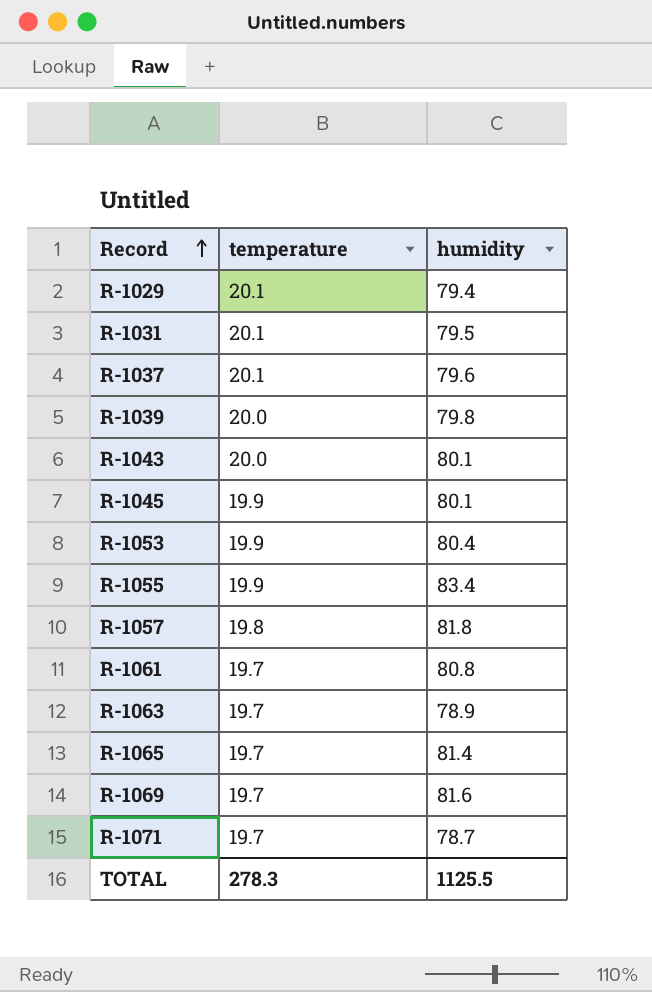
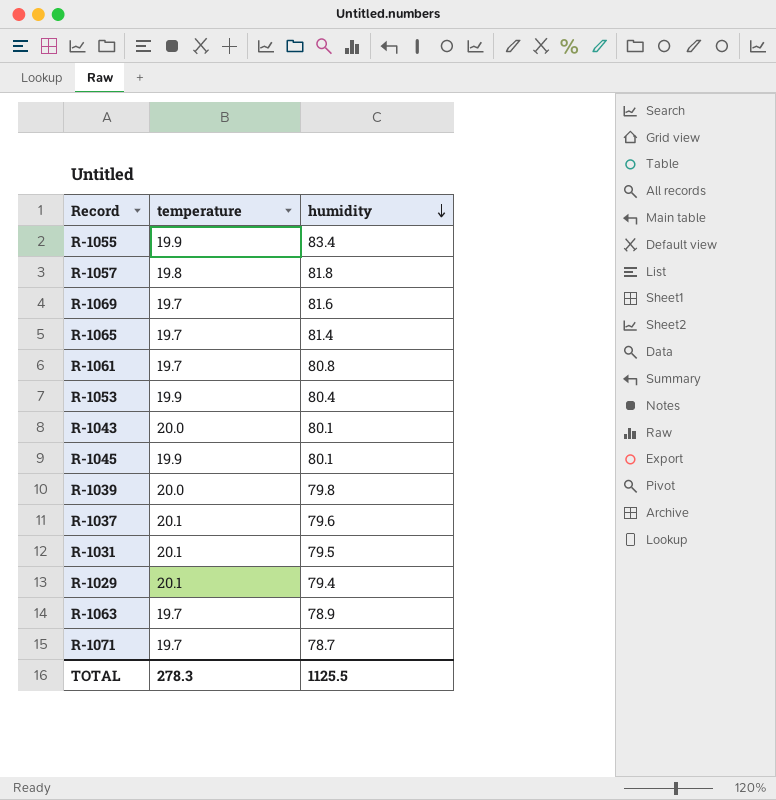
row order: Record ascending -> humidity descending

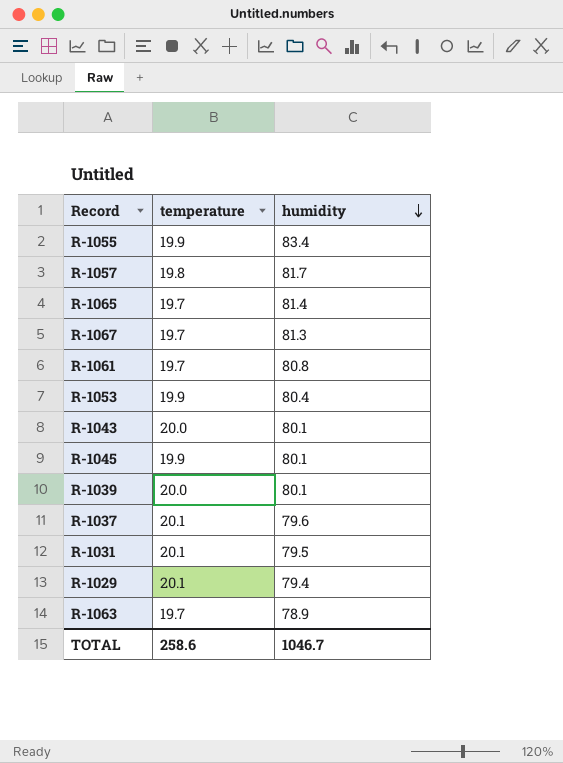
row R-1069: 19.7 | 81.6 -> none
row R-1071: 19.7 | 78.7 -> none
R-1057 | humidity: 81.8 -> 81.7
row R-1067: none -> 19.7 | 81.3
R-1039 | humidity: 79.8 -> 80.1
TOTAL | temperature: 278.3 -> 258.6
TOTAL | humidity: 1125.5 -> 1046.7

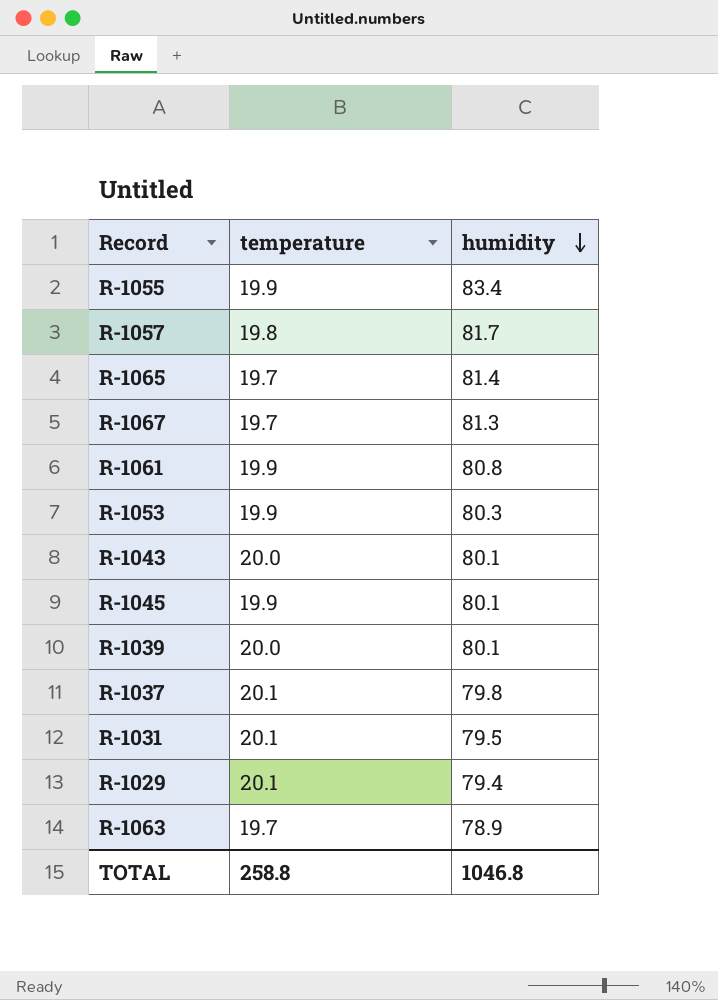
R-1061 | temperature: 19.7 -> 19.9
R-1053 | humidity: 80.4 -> 80.3
R-1037 | humidity: 79.6 -> 79.8
TOTAL | temperature: 258.6 -> 258.8
TOTAL | humidity: 1046.7 -> 1046.8

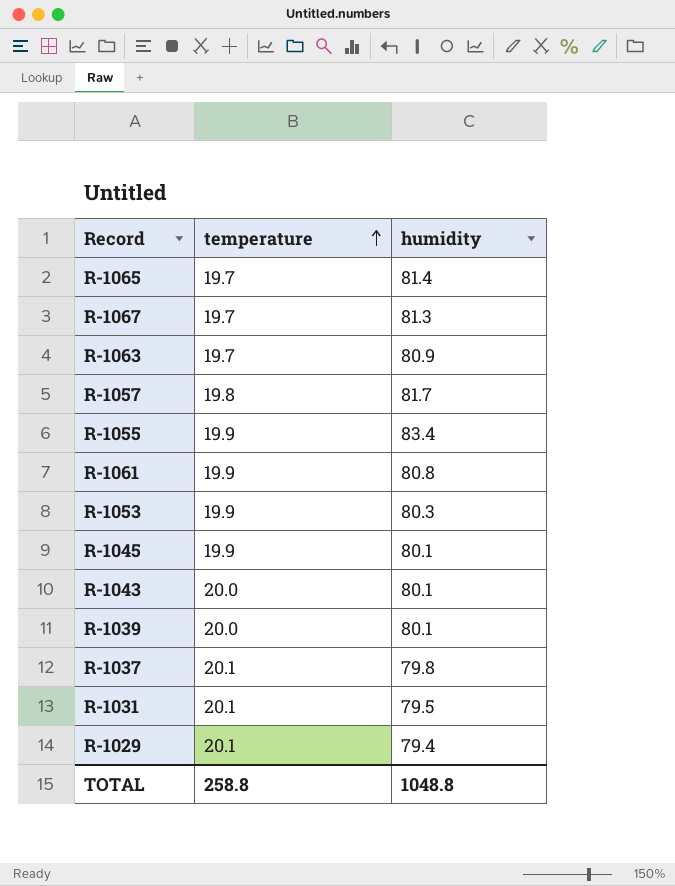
row order: humidity descending -> temperature ascending
R-1063 | humidity: 78.9 -> 80.9
TOTAL | humidity: 1046.8 -> 1048.8

